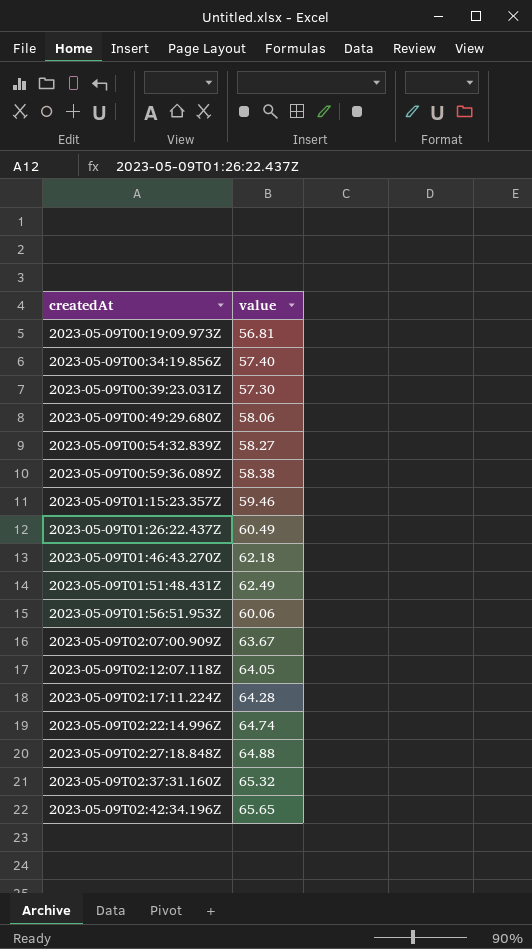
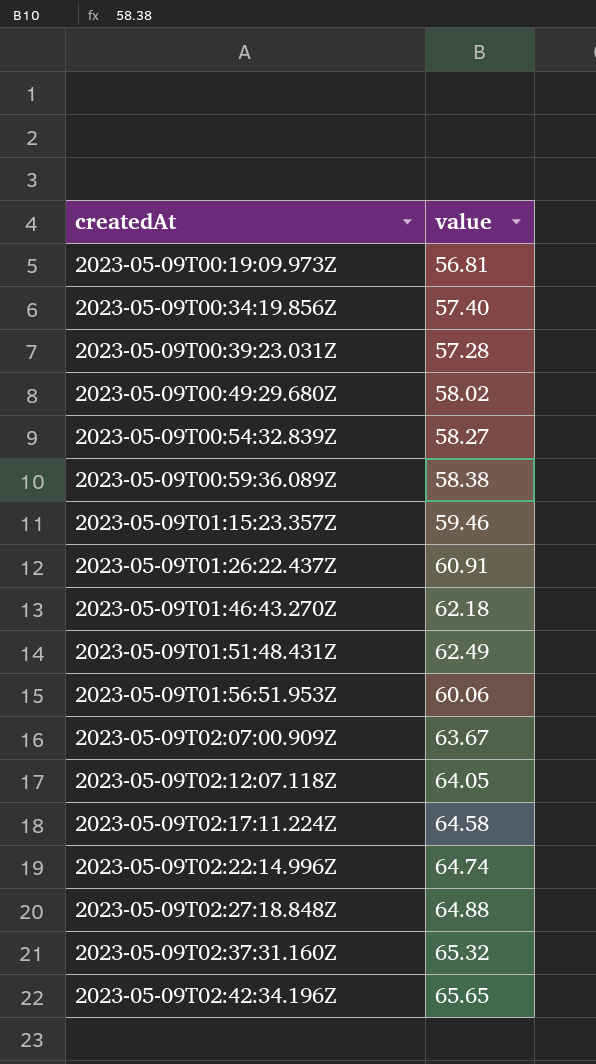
2023-05-09T00:39:23.031Z | value: 57.30 -> 57.28
2023-05-09T00:49:29.680Z | value: 58.06 -> 58.02
2023-05-09T01:26:22.437Z | value: 60.49 -> 60.91
2023-05-09T02:17:11.224Z | value: 64.28 -> 64.58

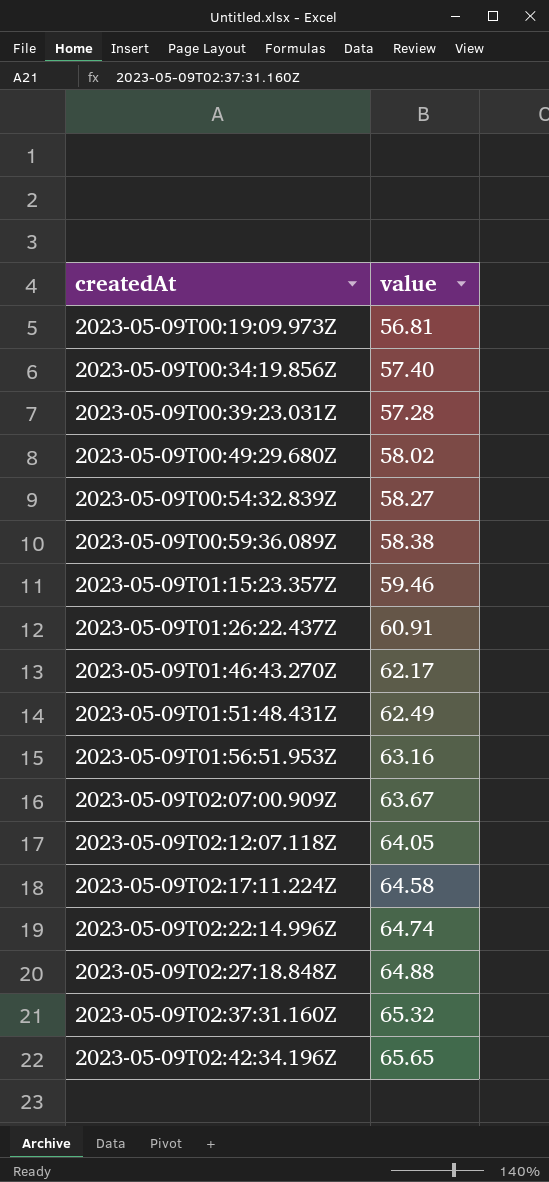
2023-05-09T01:46:43.270Z | value: 62.18 -> 62.17
2023-05-09T01:56:51.953Z | value: 60.06 -> 63.16

